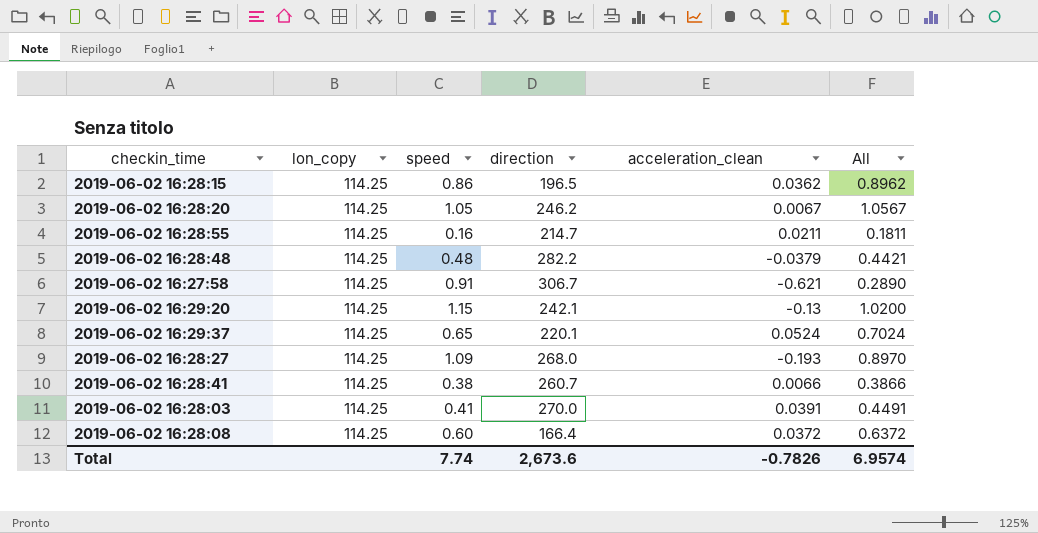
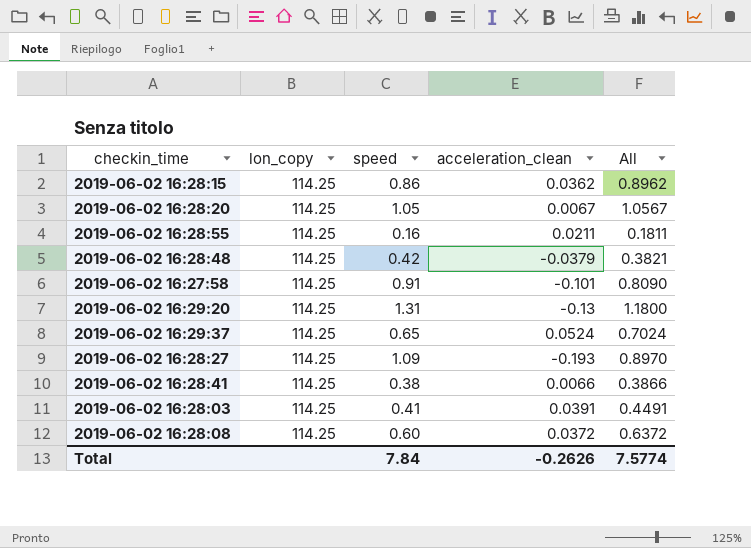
column direction | position: 4 -> none
2019-06-02 16:28:48 | speed: 0.48 -> 0.42
2019-06-02 16:28:48 | All: 0.4421 -> 0.3821
2019-06-02 16:27:58 | acceleration_clean: -0.621 -> -0.101
2019-06-02 16:27:58 | All: 0.2890 -> 0.8090
2019-06-02 16:29:20 | speed: 1.15 -> 1.31
2019-06-02 16:29:20 | All: 1.0200 -> 1.1800
Total | speed: 7.74 -> 7.84
Total | acceleration_clean: -0.7826 -> -0.2626
Total | All: 6.9574 -> 7.5774

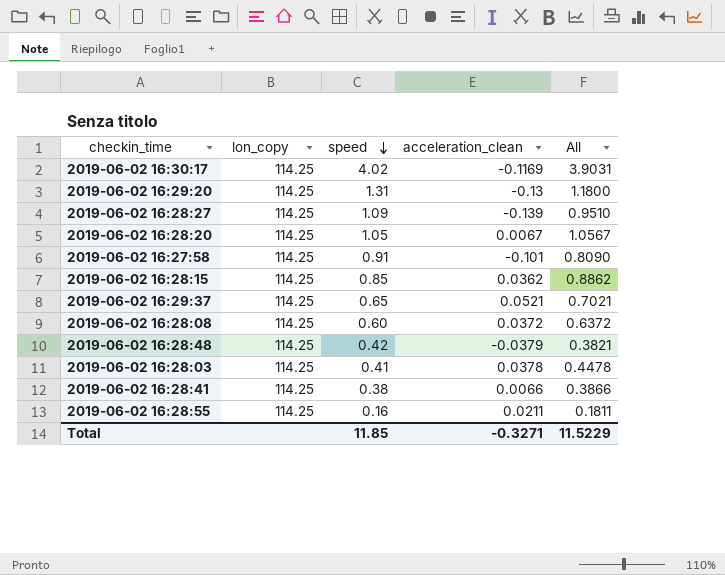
row order: none -> speed descending
row 2019-06-02 16:30:17: none -> 114.25 | 4.02 | -0.1169 | 3.9031
2019-06-02 16:28:27 | acceleration_clean: -0.193 -> -0.139
2019-06-02 16:28:27 | All: 0.8970 -> 0.9510
2019-06-02 16:28:15 | speed: 0.86 -> 0.85
2019-06-02 16:28:15 | All: 0.8962 -> 0.8862
2019-06-02 16:29:37 | acceleration_clean: 0.0524 -> 0.0521
2019-06-02 16:29:37 | All: 0.7024 -> 0.7021
2019-06-02 16:28:03 | acceleration_clean: 0.0391 -> 0.0378
2019-06-02 16:28:03 | All: 0.4491 -> 0.4478
Total | speed: 7.84 -> 11.85
Total | acceleration_clean: -0.2626 -> -0.3271
Total | All: 7.5774 -> 11.5229

